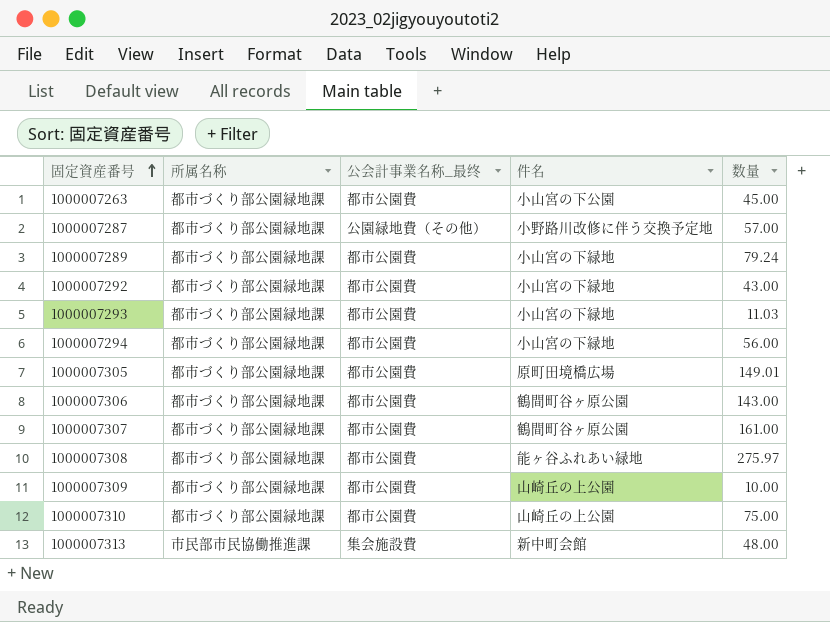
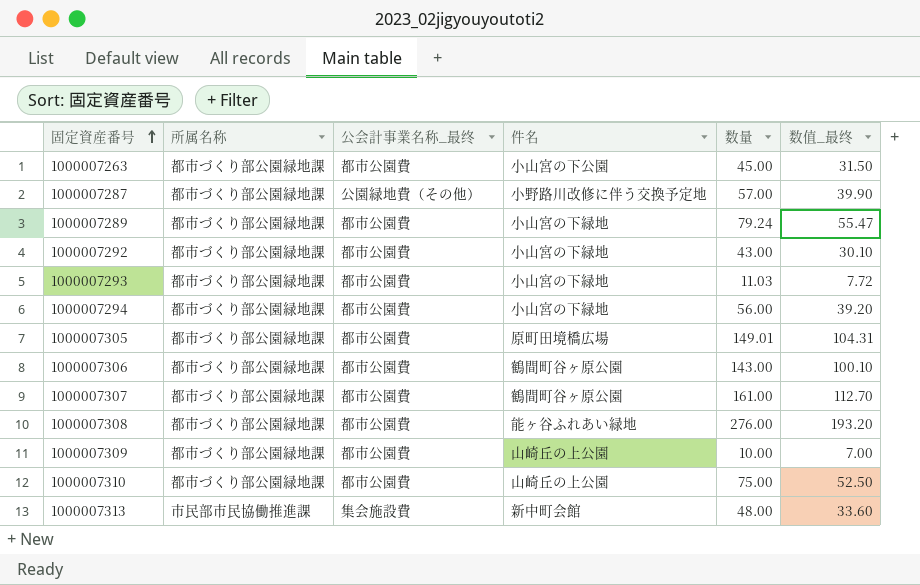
column 数值_最终 | formula: none -> [数量] * 0.7
1000007308 | 数量: 275.97 -> 276.00

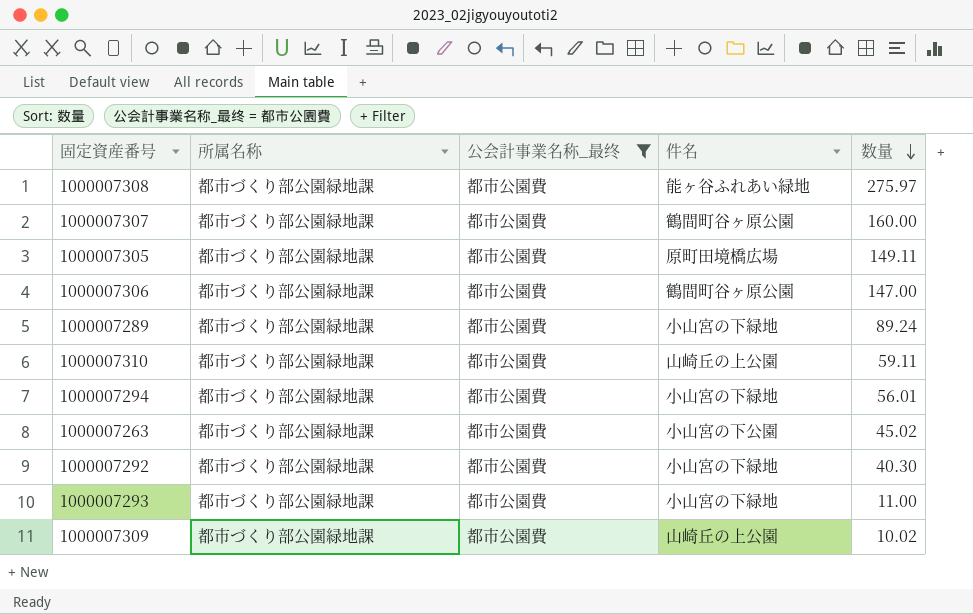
filter: none -> 公会計事業名称_最终 = 都市公園費
row order: 固定資産番号 ascending -> 数量 descending
column 数值_最终 | formula: [数量] * 0.7 -> none
1000007308 | 数量: 276.00 -> 275.97
1000007307 | 数量: 161.00 -> 160.00
1000007305 | 数量: 149.01 -> 149.11
1000007306 | 数量: 143.00 -> 147.00
1000007289 | 数量: 79.24 -> 89.24
1000007310 | 数量: 75.00 -> 59.11
1000007294 | 数量: 56.00 -> 56.01
1000007263 | 数量: 45.00 -> 45.02
1000007292 | 数量: 43.00 -> 40.30
1000007293 | 数量: 11.03 -> 11.00
1000007309 | 数量: 10.00 -> 10.02

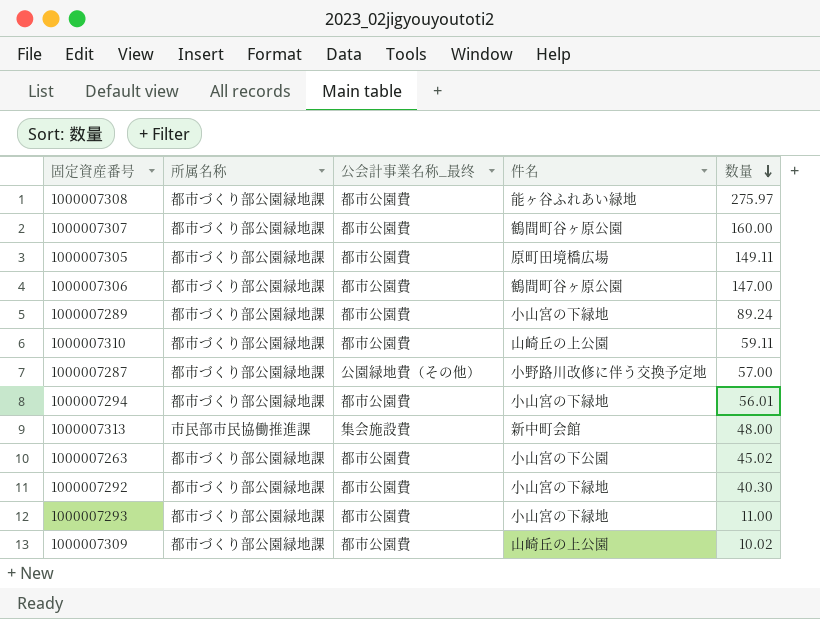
filter: 公会計事業名称_最终 = 都市公園費 -> none

